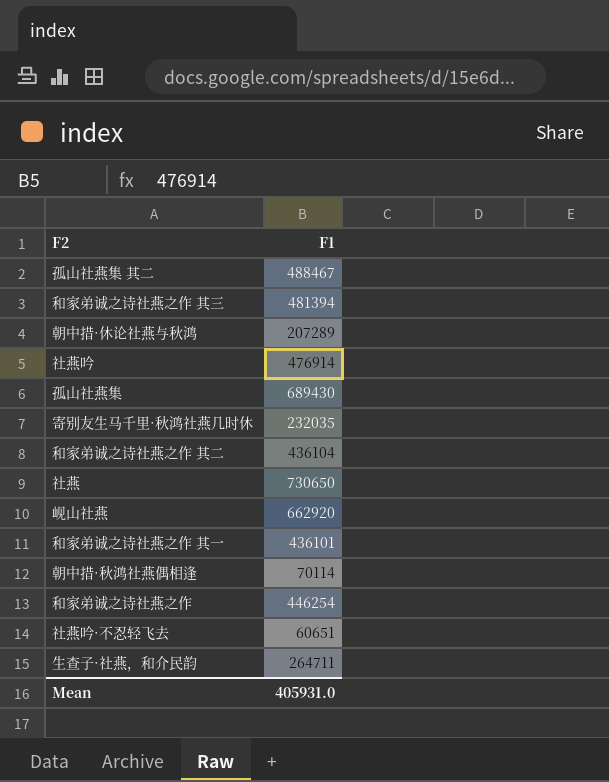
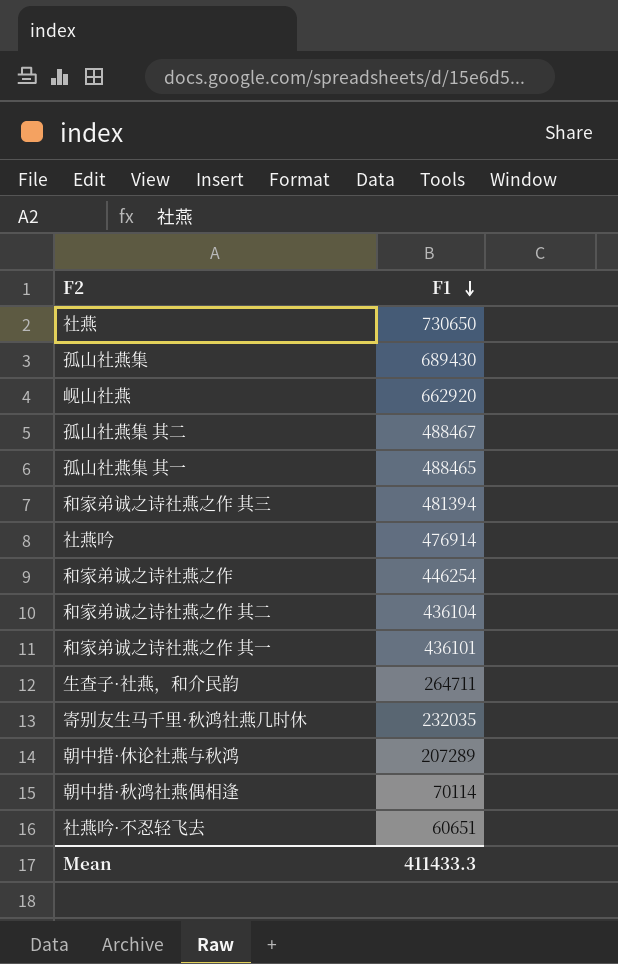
row order: none -> F1 descending
row 孤山社燕集 其一: none -> 488465
Mean | F1: 405931.0 -> 411433.3

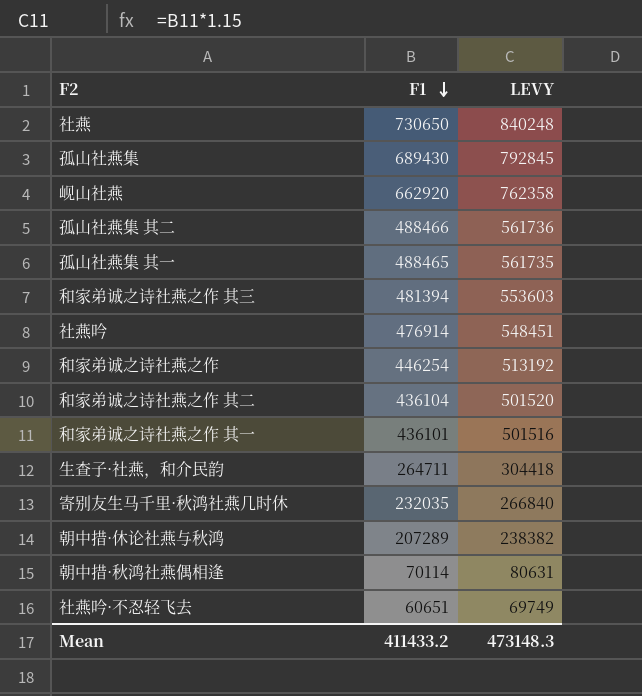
column LEVY | formula: none -> [F1] * 1.15
孤山社燕集 其二 | F1: 488467 -> 488466
Mean | F1: 411433.3 -> 411433.2

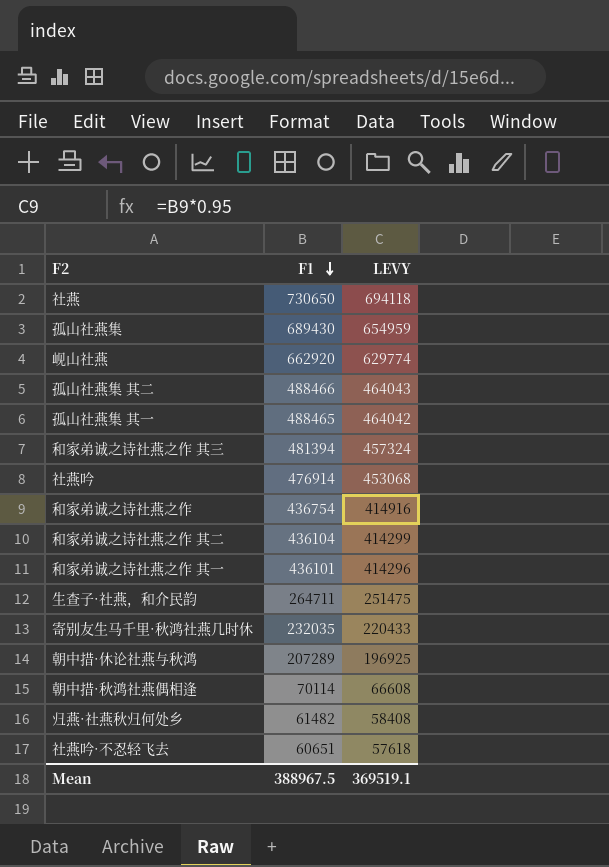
column LEVY | formula: [F1] * 1.15 -> [F1] * 0.95
和家弟诚之诗社燕之作 | F1: 446254 -> 436754
row 归燕·社燕秋归何处乡: none -> 61482 | 58408
Mean | F1: 411433.2 -> 388967.5
Mean | LEVY: 473148.3 -> 369519.1

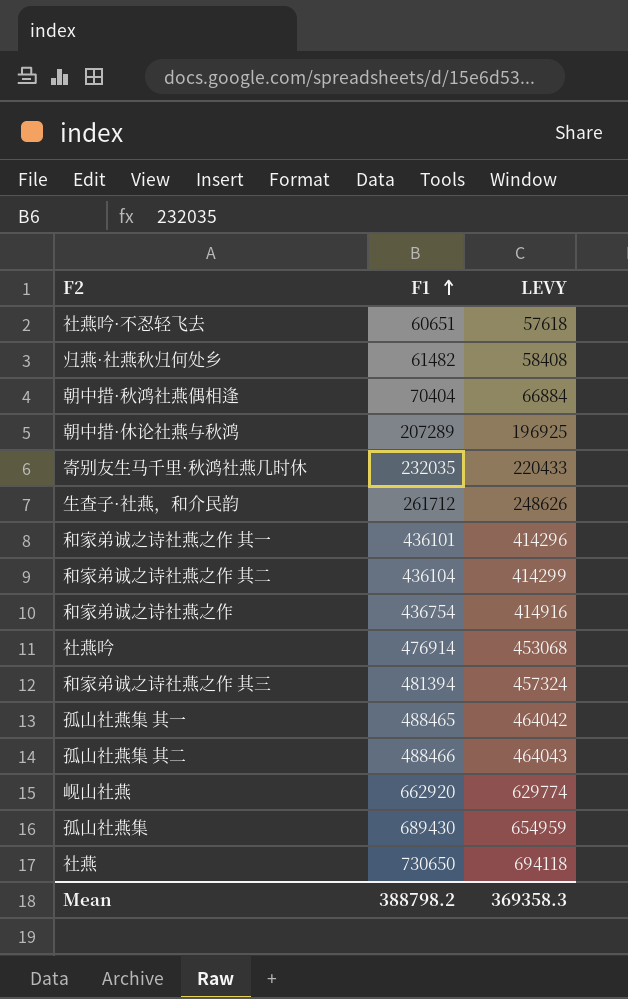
row order: F1 descending -> F1 ascending
朝中措·秋鸿社燕偶相逢 | F1: 70114 -> 70404
朝中措·秋鸿社燕偶相逢 | LEVY: 66608 -> 66884
生查子·社燕，和介民韵 | F1: 264711 -> 261712
生查子·社燕，和介民韵 | LEVY: 251475 -> 248626
Mean | F1: 388967.5 -> 388798.2
Mean | LEVY: 369519.1 -> 369358.3

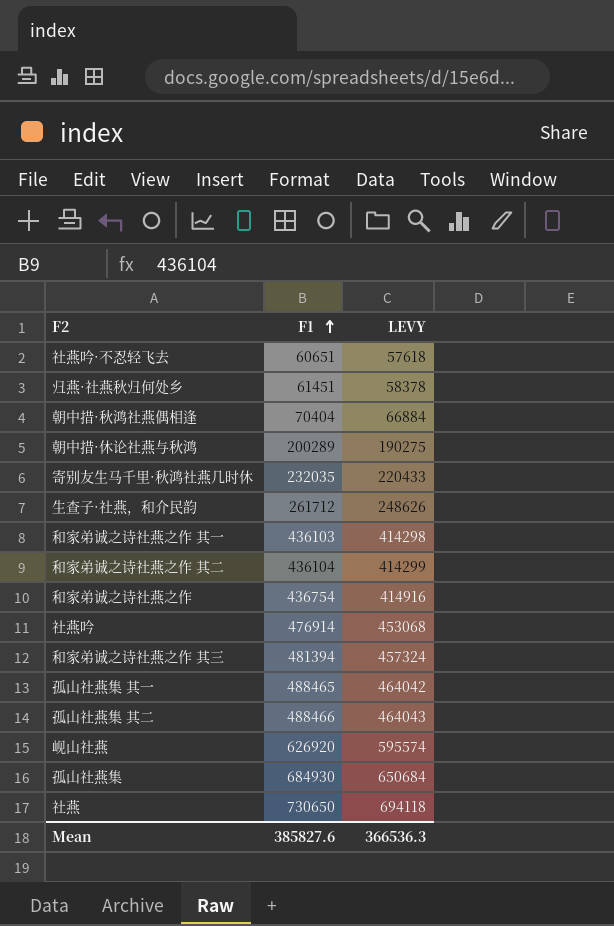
归燕·社燕秋归何处乡 | F1: 61482 -> 61451
归燕·社燕秋归何处乡 | LEVY: 58408 -> 58378
朝中措·休论社燕与秋鸿 | F1: 207289 -> 200289
朝中措·休论社燕与秋鸿 | LEVY: 196925 -> 190275
和家弟诚之诗社燕之作 其一 | F1: 436101 -> 436103
和家弟诚之诗社燕之作 其一 | LEVY: 414296 -> 414298
岘山社燕 | F1: 662920 -> 626920
岘山社燕 | LEVY: 629774 -> 595574
孤山社燕集 | F1: 689430 -> 684930
孤山社燕集 | LEVY: 654959 -> 650684
Mean | F1: 388798.2 -> 385827.6
Mean | LEVY: 369358.3 -> 366536.3

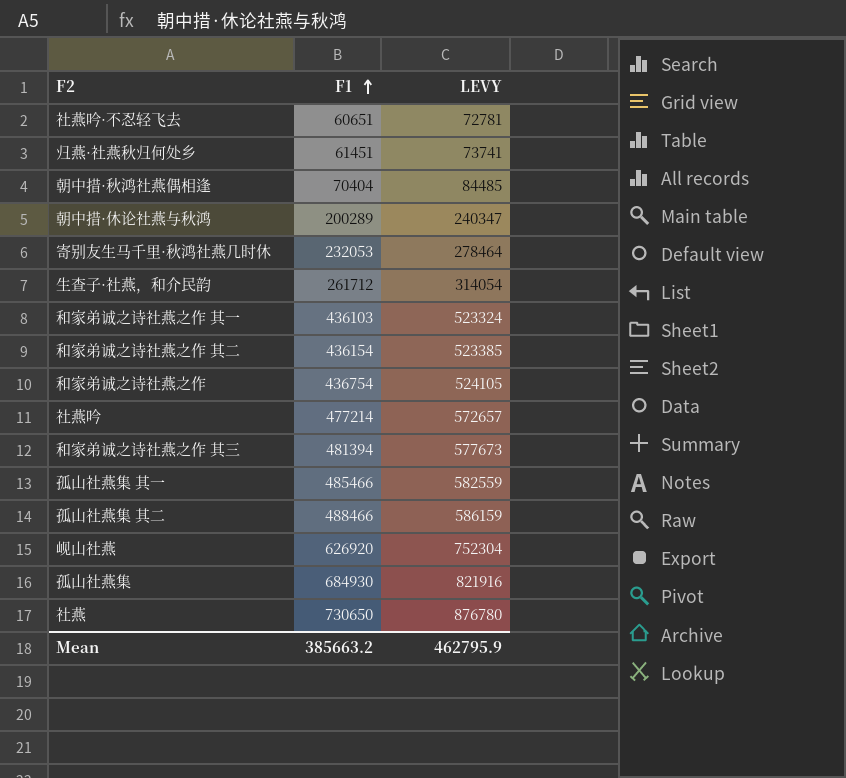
column LEVY | formula: [F1] * 0.95 -> [F1] * 1.2
寄别友生马千里·秋鸿社燕几时休 | F1: 232035 -> 232053
和家弟诚之诗社燕之作 其二 | F1: 436104 -> 436154
社燕吟 | F1: 476914 -> 477214
孤山社燕集 其一 | F1: 488465 -> 485466
Mean | F1: 385827.6 -> 385663.2
Mean | LEVY: 366536.3 -> 462795.9

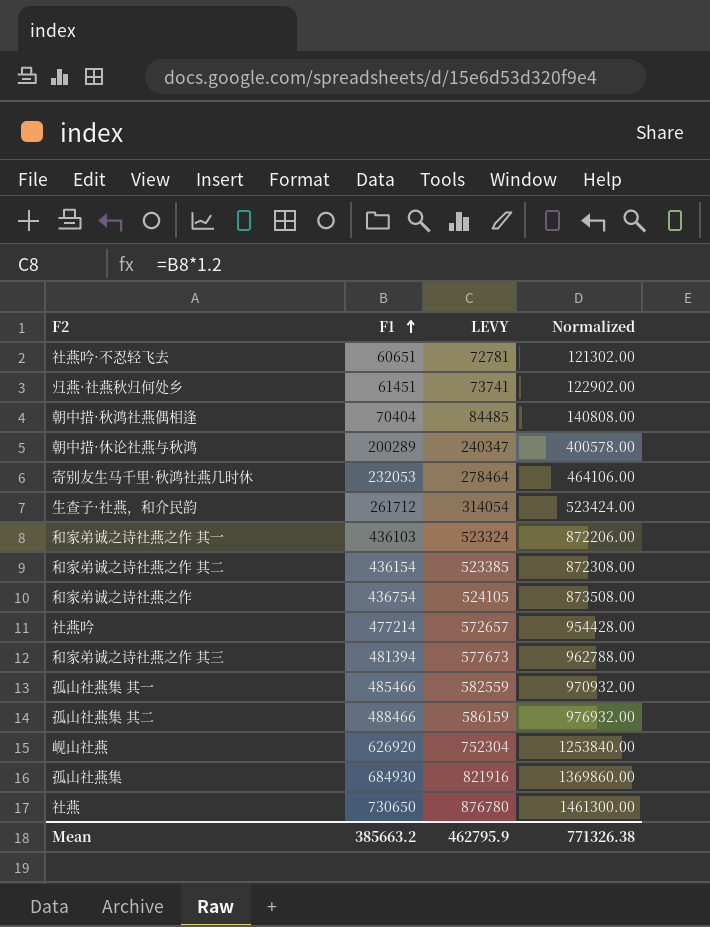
column Normalized | formula: none -> [F1] * 2

